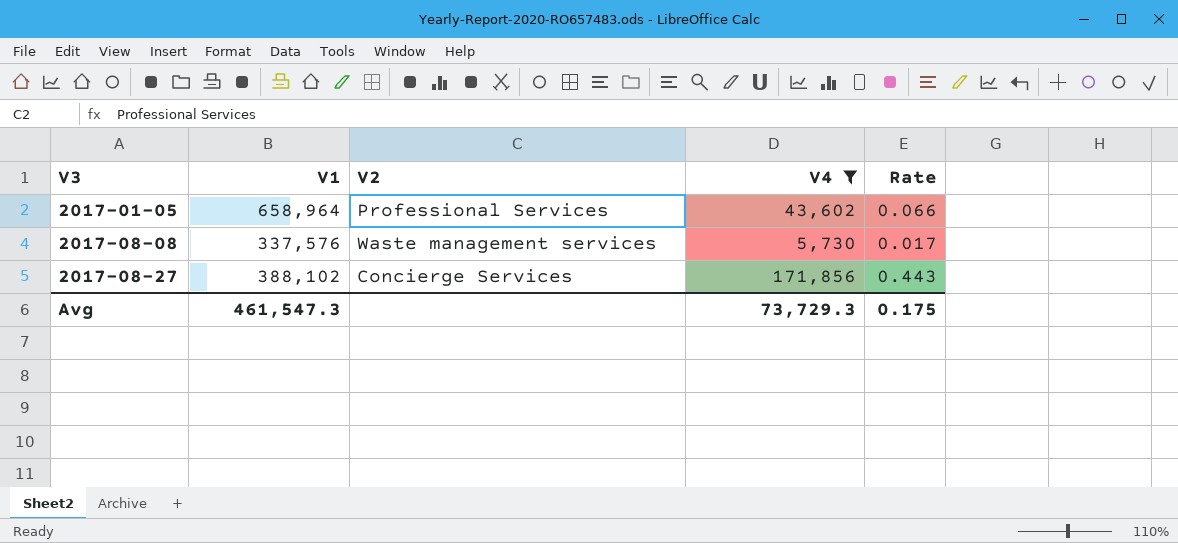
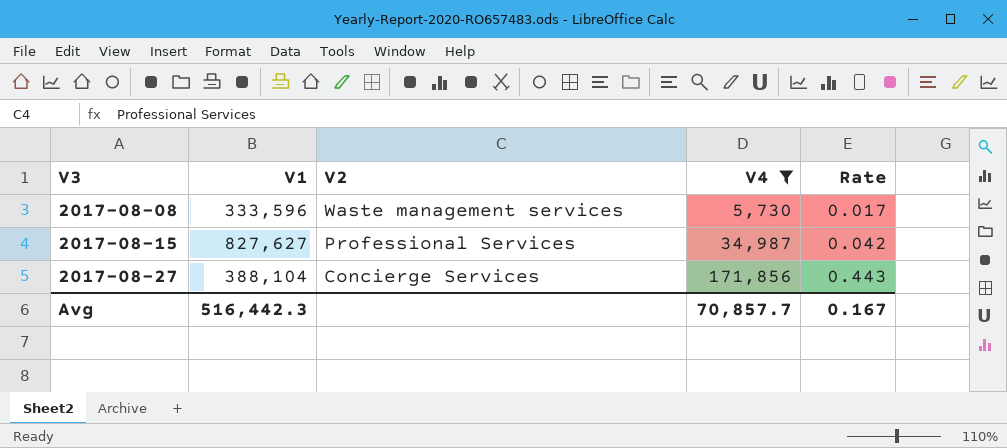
row 2017-01-05: 658,964 | Professional Services | 43,602 | 0.066 -> none
2017-08-08 | V1: 337,576 -> 333,596
row 2017-08-15: none -> 827,627 | Professional Services | 34,987 | 0.042
2017-08-27 | V1: 388,102 -> 388,104
Avg | V1: 461,547.3 -> 516,442.3
Avg | V4: 73,729.3 -> 70,857.7
Avg | Rate: 0.175 -> 0.167

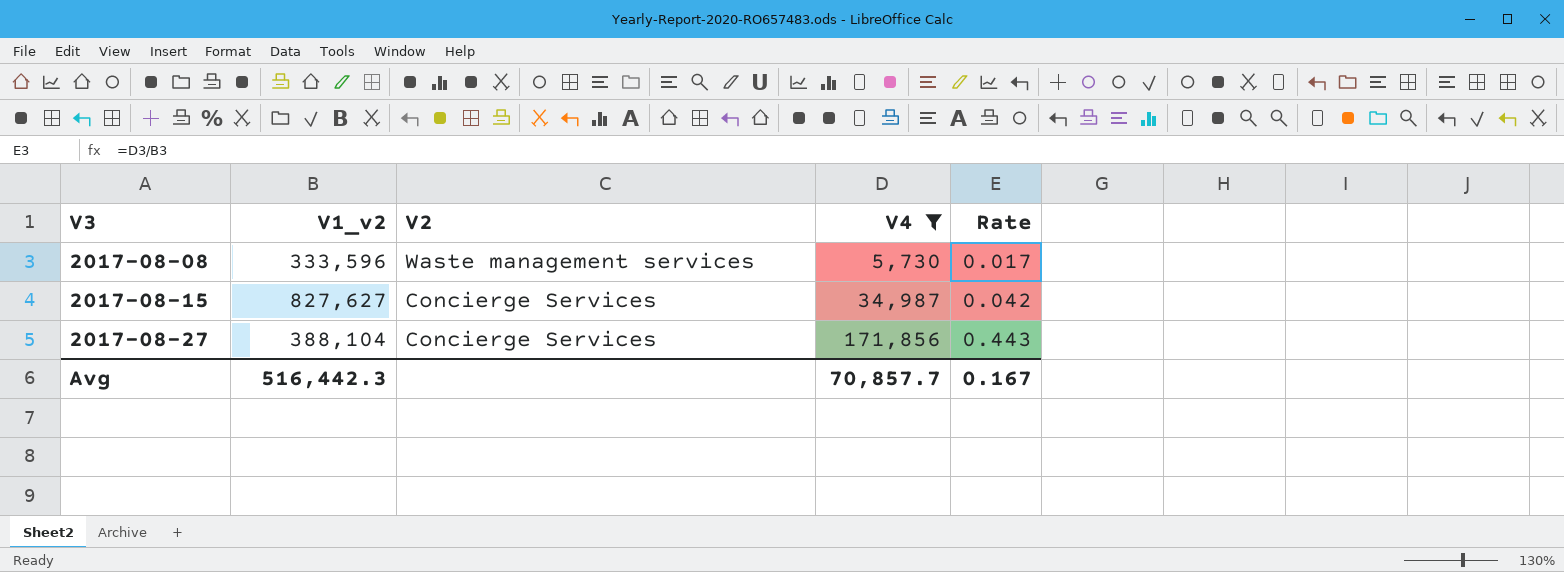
column name: V1 -> V1_v2
2017-08-15 | V2: Professional Services -> Concierge Services

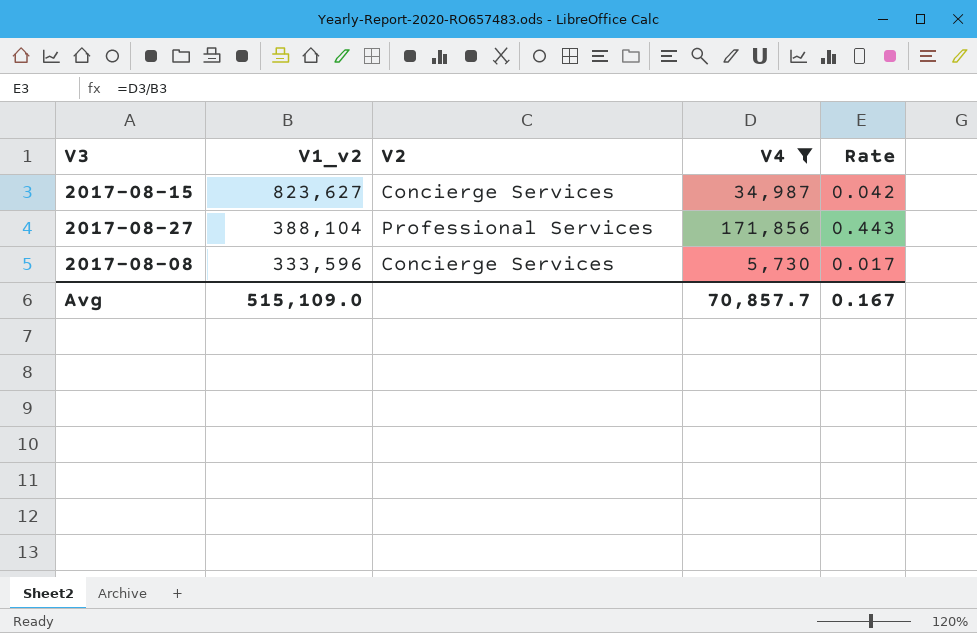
row order: V3 ascending -> V1_v2 descending
2017-08-15 | V1_v2: 827,627 -> 823,627
2017-08-27 | V2: Concierge Services -> Professional Services
2017-08-08 | V2: Waste management services -> Concierge Services
Avg | V1_v2: 516,442.3 -> 515,109.0

